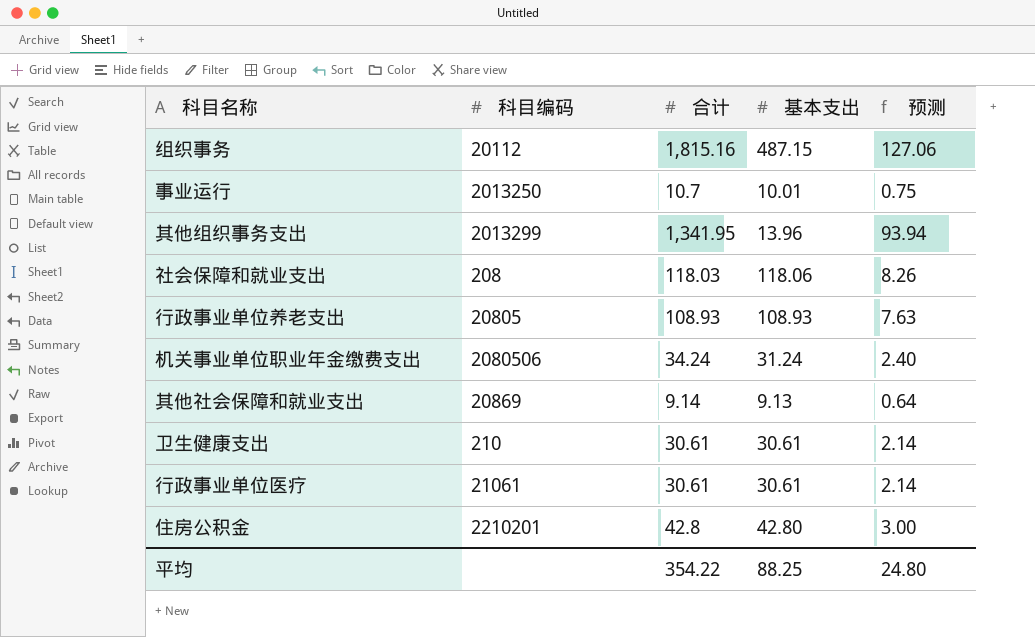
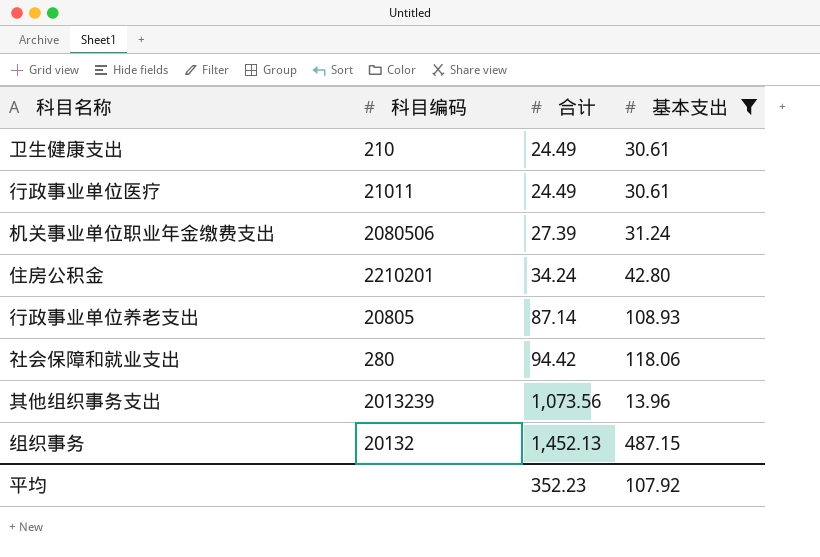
filter: none -> 基本支出 >= 13.96
row order: none -> 合计 ascending
column 预测 | formula: [合计] * 0.07 -> none
卫生健康支出 | 合计: 30.61 -> 24.49
行政事业单位医疗 | 科目编码: 21061 -> 21011
行政事业单位医疗 | 合计: 30.61 -> 24.49
机关事业单位职业年金缴费支出 | 合计: 34.24 -> 27.39
住房公积金 | 合计: 42.8 -> 34.24
行政事业单位养老支出 | 合计: 108.93 -> 87.14
社会保障和就业支出 | 科目编码: 208 -> 280
社会保障和就业支出 | 合计: 118.03 -> 94.42
其他组织事务支出 | 科目编码: 2013299 -> 2013239
其他组织事务支出 | 合计: 1,341.95 -> 1,073.56
组织事务 | 科目编码: 20112 -> 20132
组织事务 | 合计: 1,815.16 -> 1,452.13
平均 | 合计: 354.22 -> 352.23
平均 | 基本支出: 88.25 -> 107.92

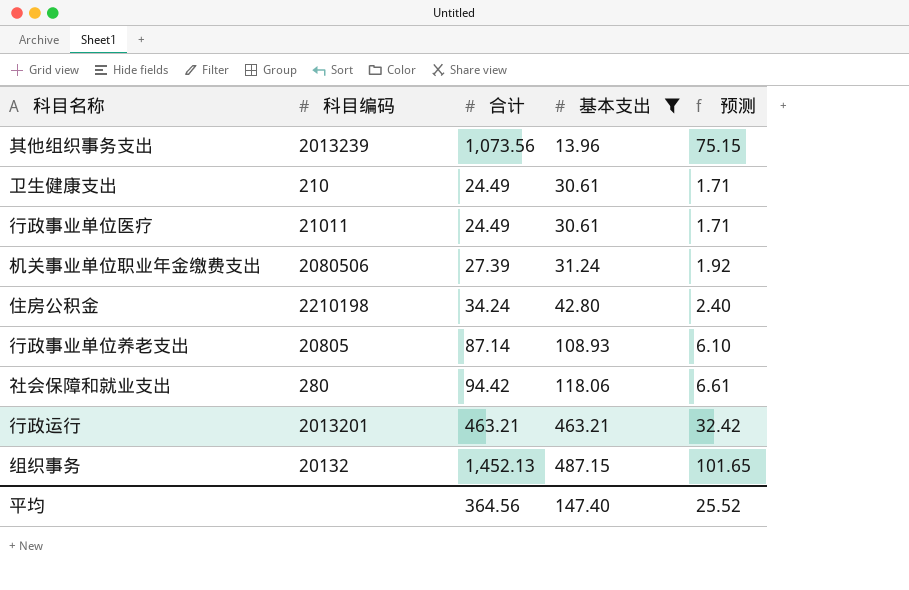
row order: 合计 ascending -> 基本支出 ascending
column 预测 | formula: none -> [合计] * 0.07
住房公积金 | 科目编码: 2210201 -> 2210198
row 行政运行: none -> 2013201 | 463.21 | 463.21 | 32.42
平均 | 合计: 352.23 -> 364.56
平均 | 基本支出: 107.92 -> 147.40

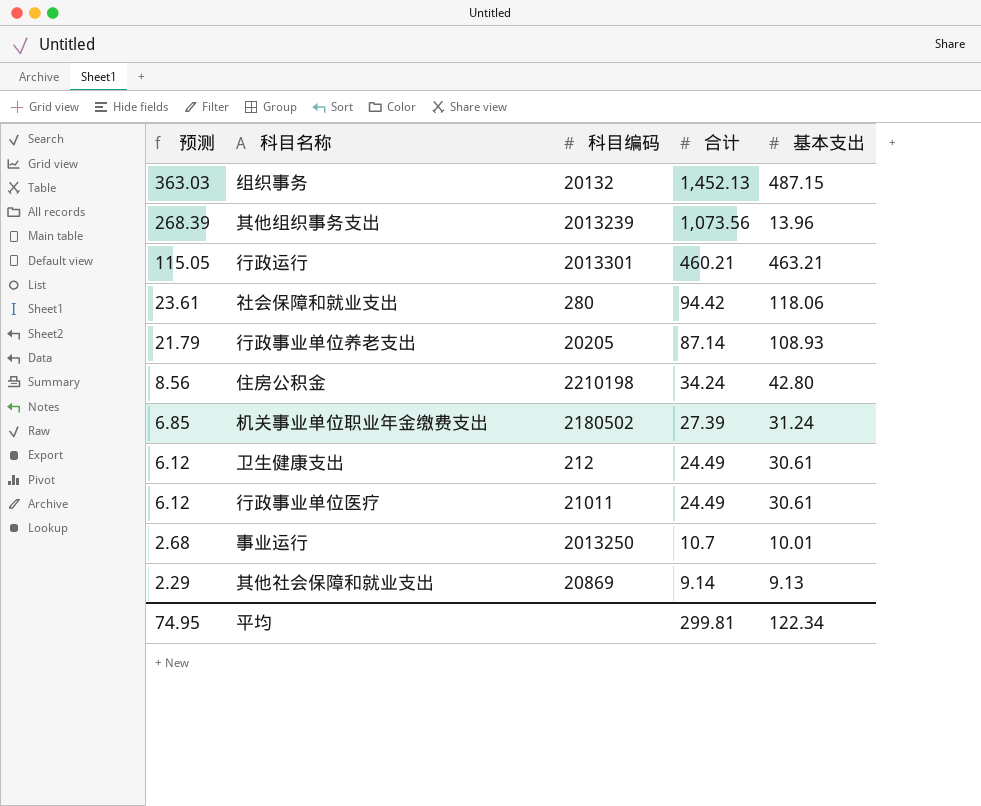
filter: 基本支出 >= 13.96 -> none
row order: 基本支出 ascending -> 预测 descending
column 预测 | formula: [合计] * 0.07 -> [合计] * 0.25
column 预测 | position: 5 -> 1
行政运行 | 科目编码: 2013201 -> 2013301
行政运行 | 合计: 463.21 -> 460.21
行政事业单位养老支出 | 科目编码: 20805 -> 20205
机关事业单位职业年金缴费支出 | 科目编码: 2080506 -> 2180502
卫生健康支出 | 科目编码: 210 -> 212
平均 | 预测: 25.52 -> 74.95
平均 | 合计: 364.56 -> 299.81
平均 | 基本支出: 147.40 -> 122.34

